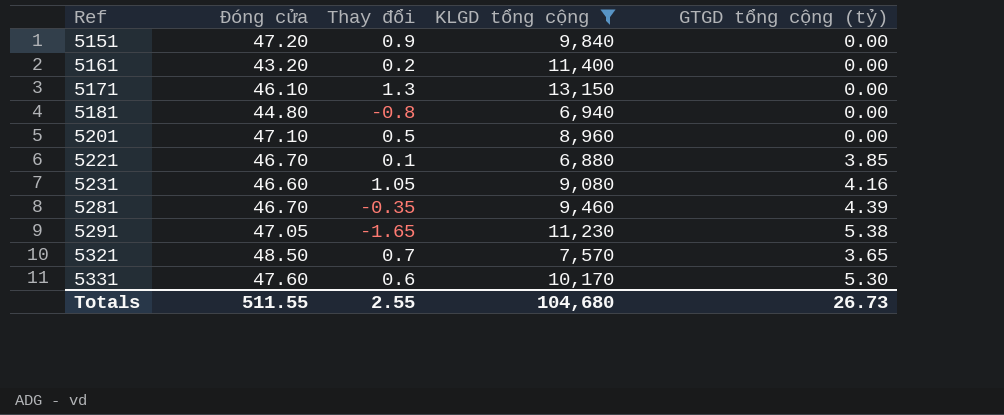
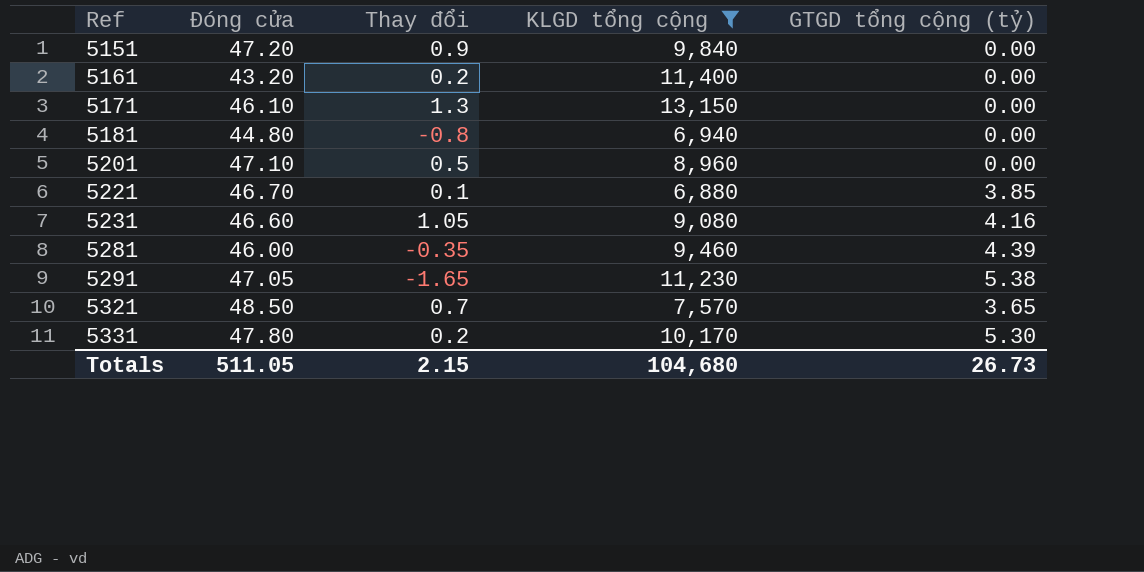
5281 | Đóng cửa: 46.70 -> 46.00
5331 | Đóng cửa: 47.60 -> 47.80
5331 | Thay đổi: 0.6 -> 0.2
Totals | Đóng cửa: 511.55 -> 511.05
Totals | Thay đổi: 2.55 -> 2.15

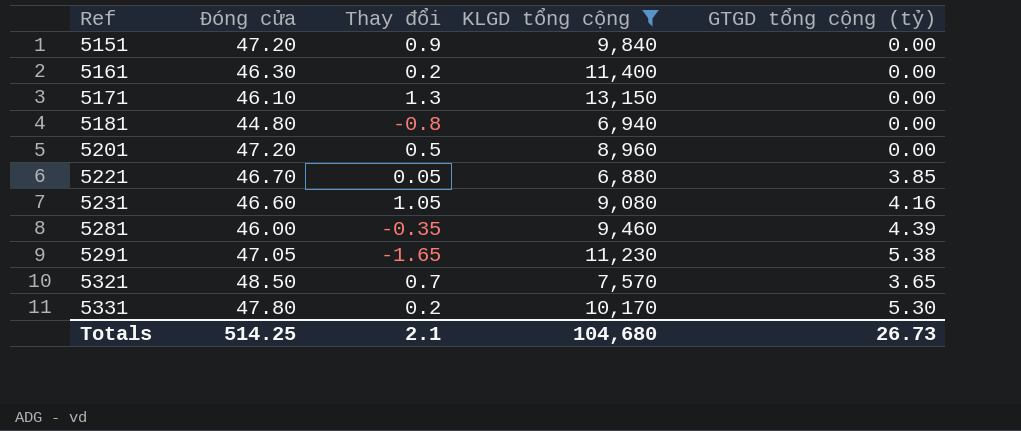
5161 | Đóng cửa: 43.20 -> 46.30
5201 | Đóng cửa: 47.10 -> 47.20
5221 | Thay đổi: 0.1 -> 0.05
Totals | Đóng cửa: 511.05 -> 514.25
Totals | Thay đổi: 2.15 -> 2.1

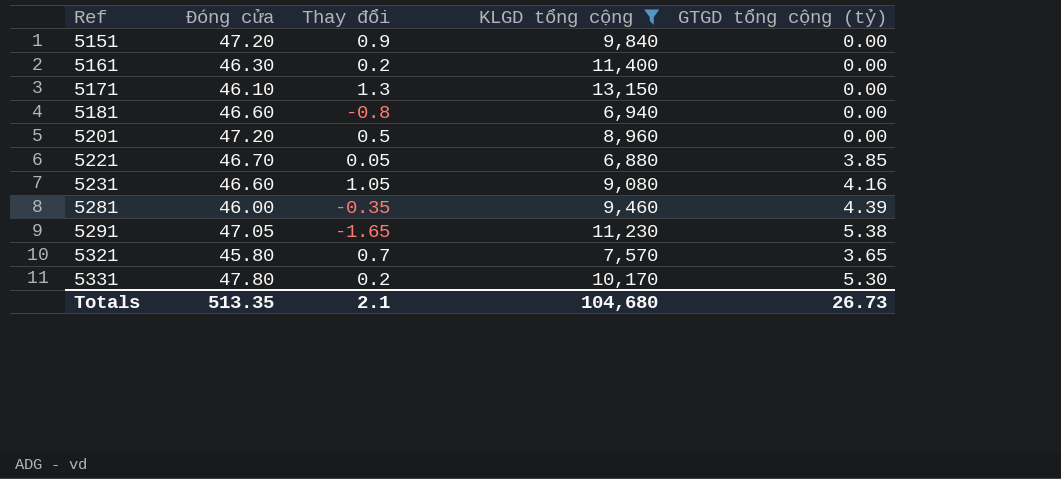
5181 | Đóng cửa: 44.80 -> 46.60
5321 | Đóng cửa: 48.50 -> 45.80
Totals | Đóng cửa: 514.25 -> 513.35

